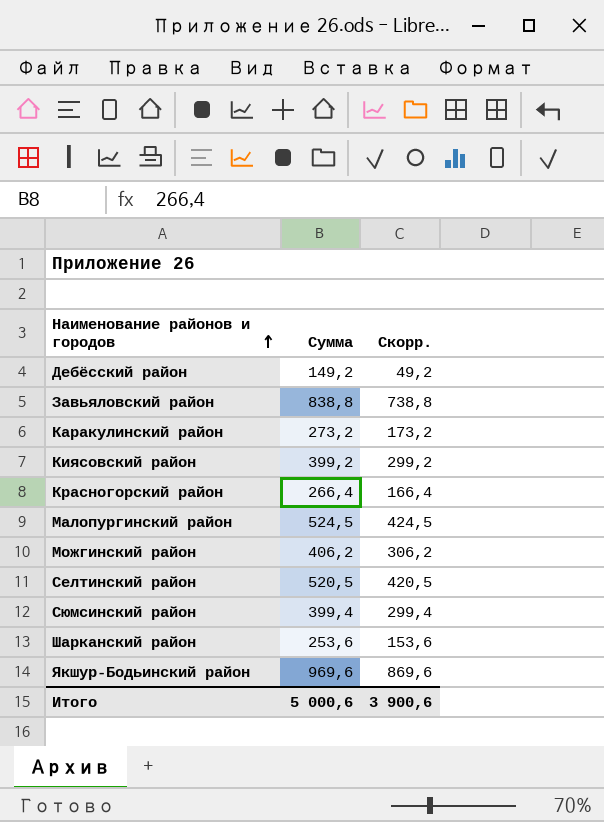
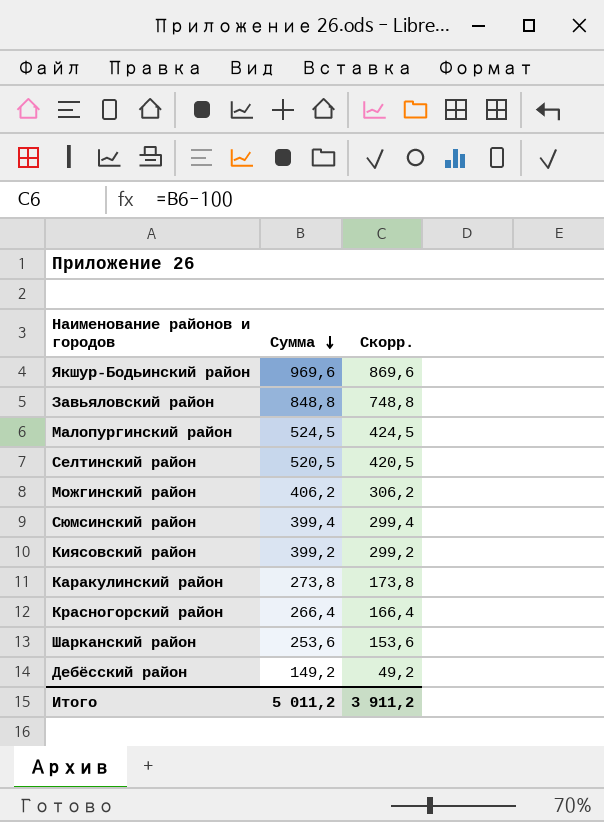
row order: Наименование районов и городов ascending -> Сумма descending
Завьяловский район | Сумма: 838,8 -> 848,8
Завьяловский район | Скорр.: 738,8 -> 748,8
Каракулинский район | Сумма: 273,2 -> 273,8
Каракулинский район | Скорр.: 173,2 -> 173,8
Итого | Сумма: 5 000,6 -> 5 011,2
Итого | Скорр.: 3 900,6 -> 3 911,2

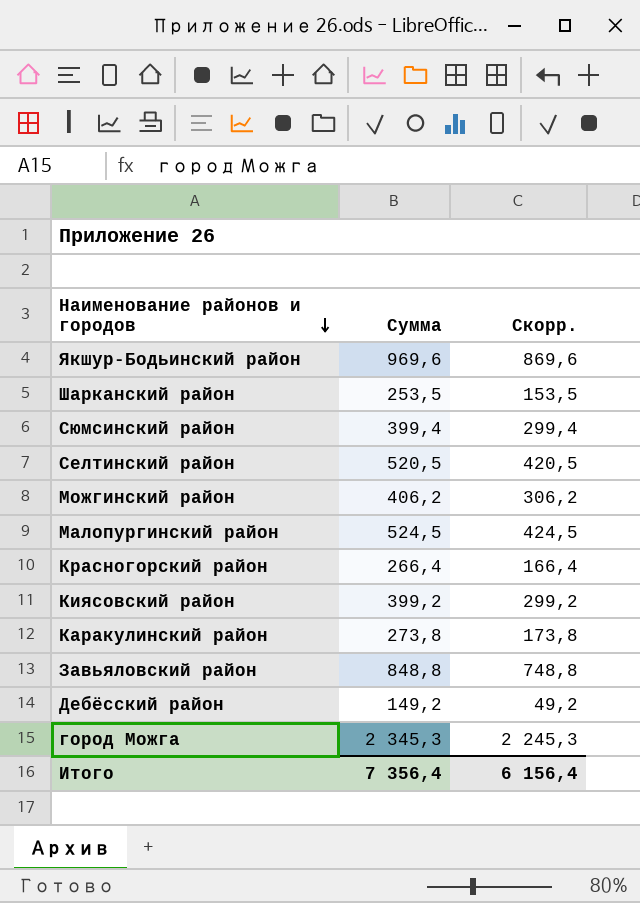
row order: Сумма descending -> Наименование районов и городов descending
Шарканский район | Сумма: 253,6 -> 253,5
Шарканский район | Скорр.: 153,6 -> 153,5
row город Можга: none -> 2 345,3 | 2 245,3
Итого | Сумма: 5 011,2 -> 7 356,4
Итого | Скорр.: 3 911,2 -> 6 156,4

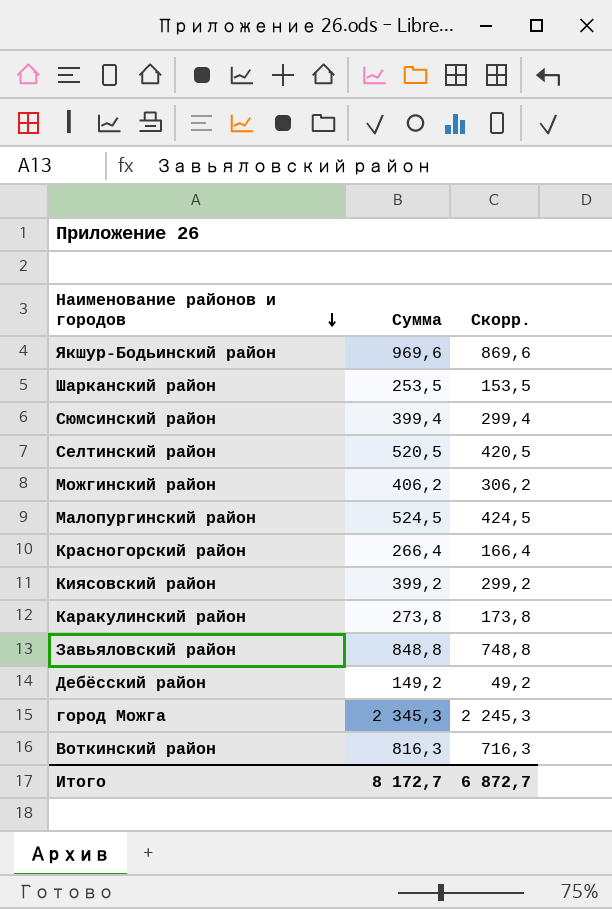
row Воткинский район: none -> 816,3 | 716,3
Итого | Сумма: 7 356,4 -> 8 172,7
Итого | Скорр.: 6 156,4 -> 6 872,7

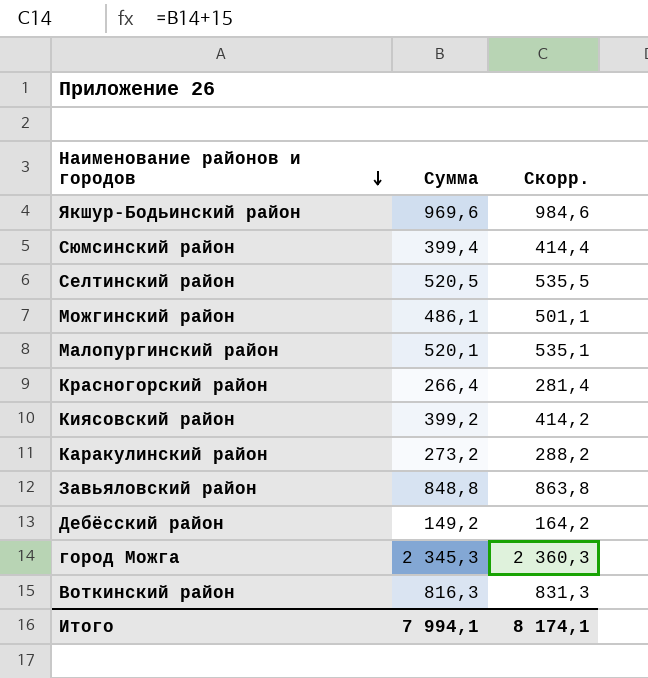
column Скорр. | formula: [Сумма] - 100 -> [Сумма] + 15
row Шарканский район: 253,5 | 153,5 -> none
Можгинский район | Сумма: 406,2 -> 486,1
Малопургинский район | Сумма: 524,5 -> 520,1
Каракулинский район | Сумма: 273,8 -> 273,2
Итого | Сумма: 8 172,7 -> 7 994,1
Итого | Скорр.: 6 872,7 -> 8 174,1

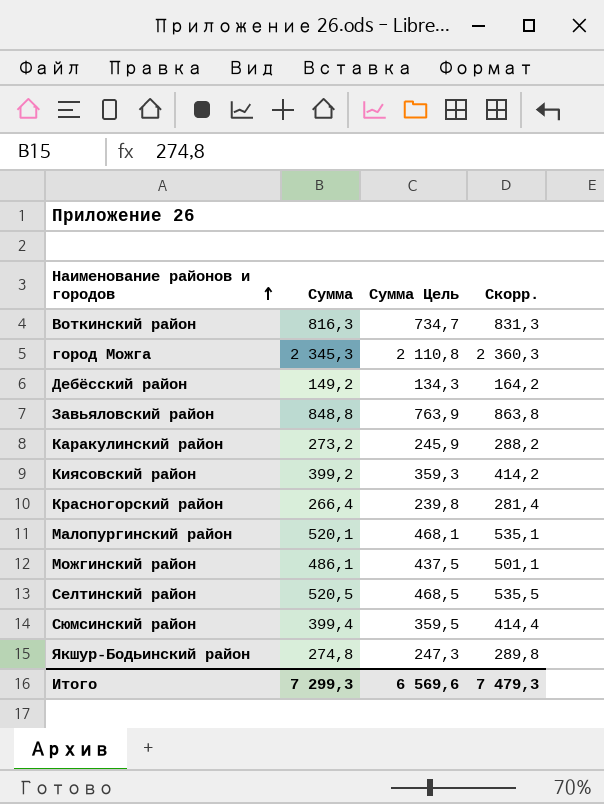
row order: Наименование районов и городов descending -> Наименование районов и городов ascending
column Сумма Цель | formula: none -> [Сумма] * 0,9
Якшур-Бодьинский район | Сумма: 969,6 -> 274,8
Якшур-Бодьинский район | Скорр.: 984,6 -> 289,8
Итого | Сумма: 7 994,1 -> 7 299,3
Итого | Скорр.: 8 174,1 -> 7 479,3

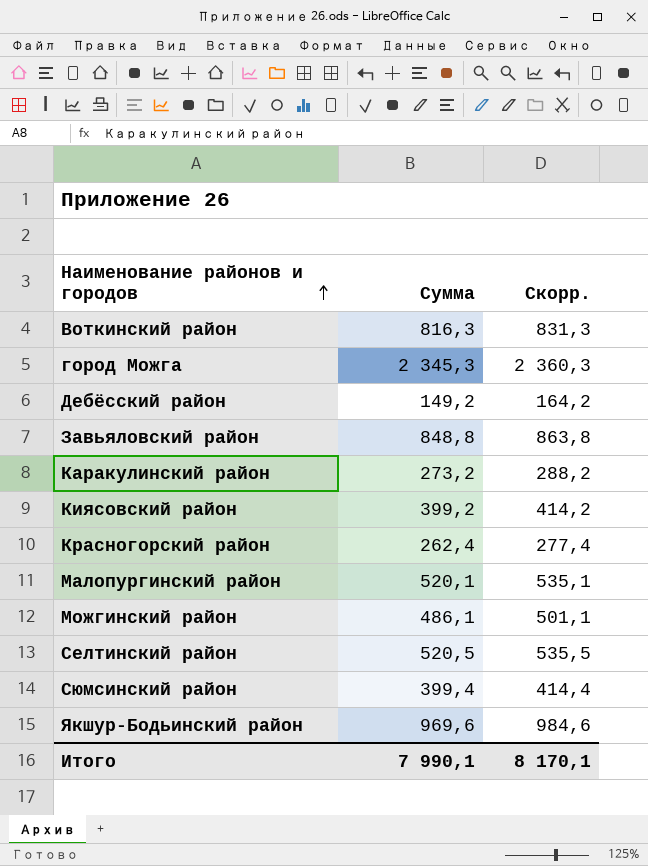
column Сумма Цель | formula: [Сумма] * 0,9 -> none
Красногорский район | Сумма: 266,4 -> 262,4
Красногорский район | Скорр.: 281,4 -> 277,4
Якшур-Бодьинский район | Сумма: 274,8 -> 969,6
Якшур-Бодьинский район | Скорр.: 289,8 -> 984,6
Итого | Сумма: 7 299,3 -> 7 990,1
Итого | Скорр.: 7 479,3 -> 8 170,1

